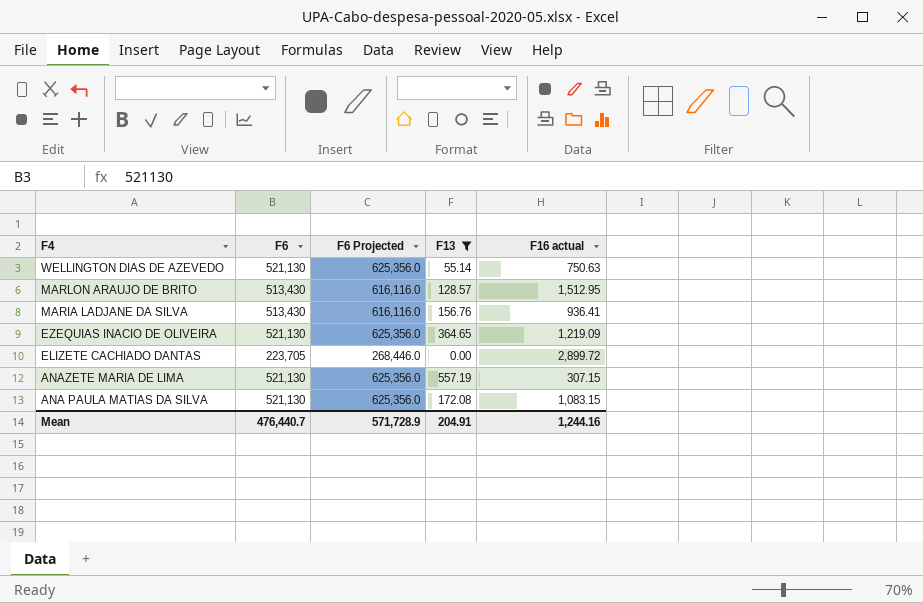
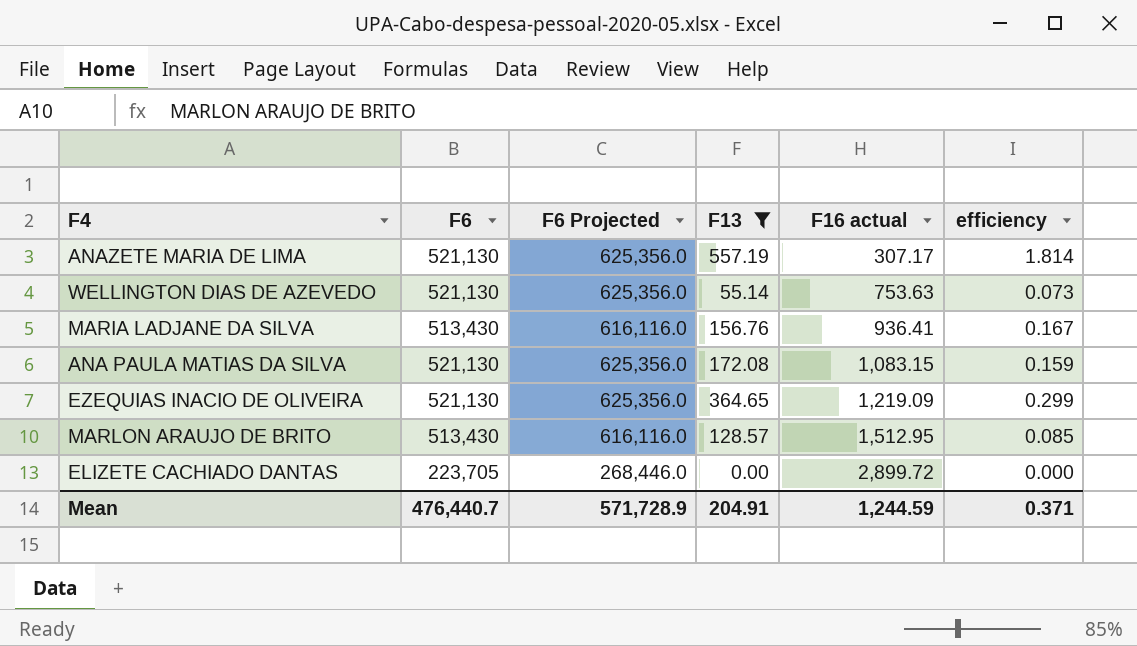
row order: F4 descending -> F16 actual ascending
column efficiency | formula: none -> [F13] / [F16 actual]
ANAZETE MARIA DE LIMA | F16 actual: 307.15 -> 307.17
WELLINGTON DIAS DE AZEVEDO | F16 actual: 750.63 -> 753.63
Mean | F16 actual: 1,244.16 -> 1,244.59

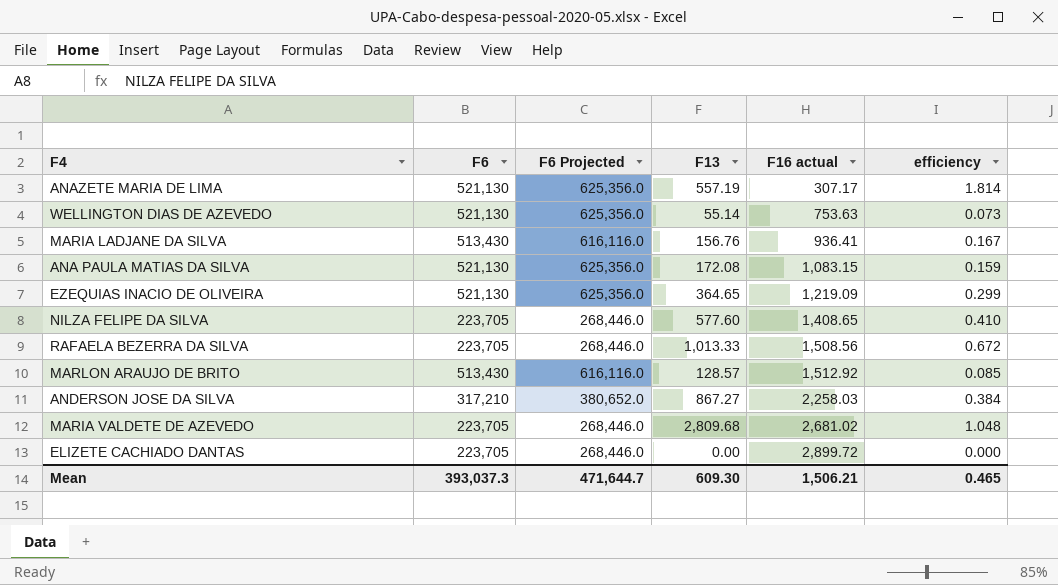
filter: F13 <= 557.19 -> none
MARLON ARAUJO DE BRITO | F16 actual: 1,512.95 -> 1,512.92
Mean | F6: 476,440.7 -> 393,037.3
Mean | F6 Projected: 571,728.9 -> 471,644.7
Mean | F13: 204.91 -> 609.30
Mean | F16 actual: 1,244.59 -> 1,506.21
Mean | efficiency: 0.371 -> 0.465

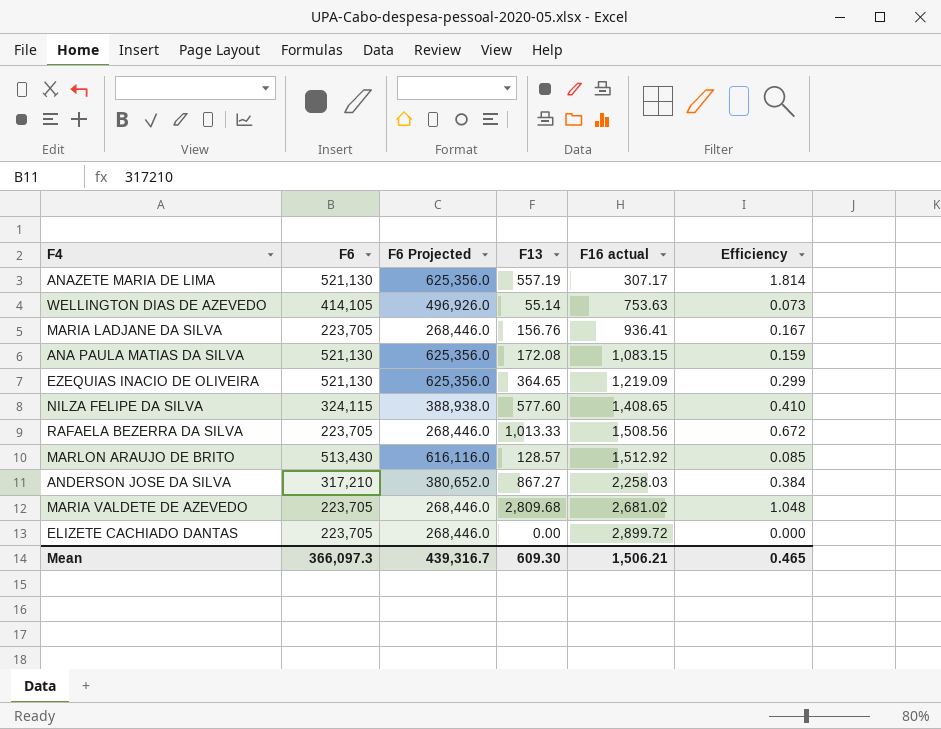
column name: efficiency -> Efficiency
WELLINGTON DIAS DE AZEVEDO | F6: 521,130 -> 414,105
WELLINGTON DIAS DE AZEVEDO | F6 Projected: 625,356.0 -> 496,926.0
MARIA LADJANE DA SILVA | F6: 513,430 -> 223,705
MARIA LADJANE DA SILVA | F6 Projected: 616,116.0 -> 268,446.0
NILZA FELIPE DA SILVA | F6: 223,705 -> 324,115
NILZA FELIPE DA SILVA | F6 Projected: 268,446.0 -> 388,938.0
Mean | F6: 393,037.3 -> 366,097.3
Mean | F6 Projected: 471,644.7 -> 439,316.7

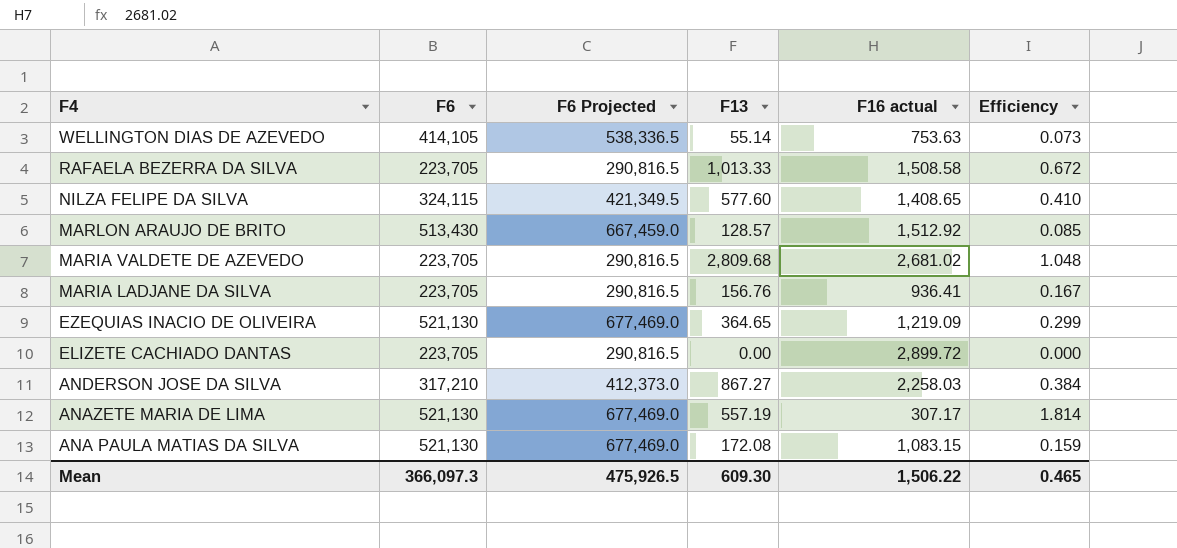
row order: F16 actual ascending -> F4 descending
column F6 Projected | formula: [F6] * 1.2 -> [F6] * 1.3
RAFAELA BEZERRA DA SILVA | F16 actual: 1,508.56 -> 1,508.58
Mean | F6 Projected: 439,316.7 -> 475,926.5
Mean | F16 actual: 1,506.21 -> 1,506.22

